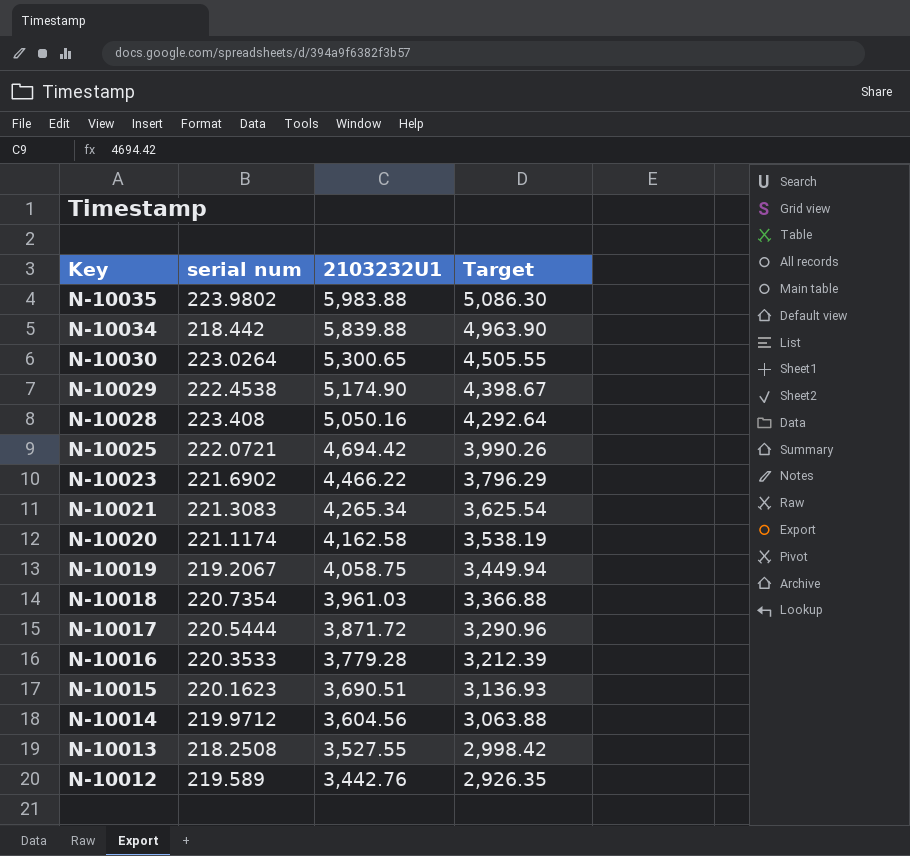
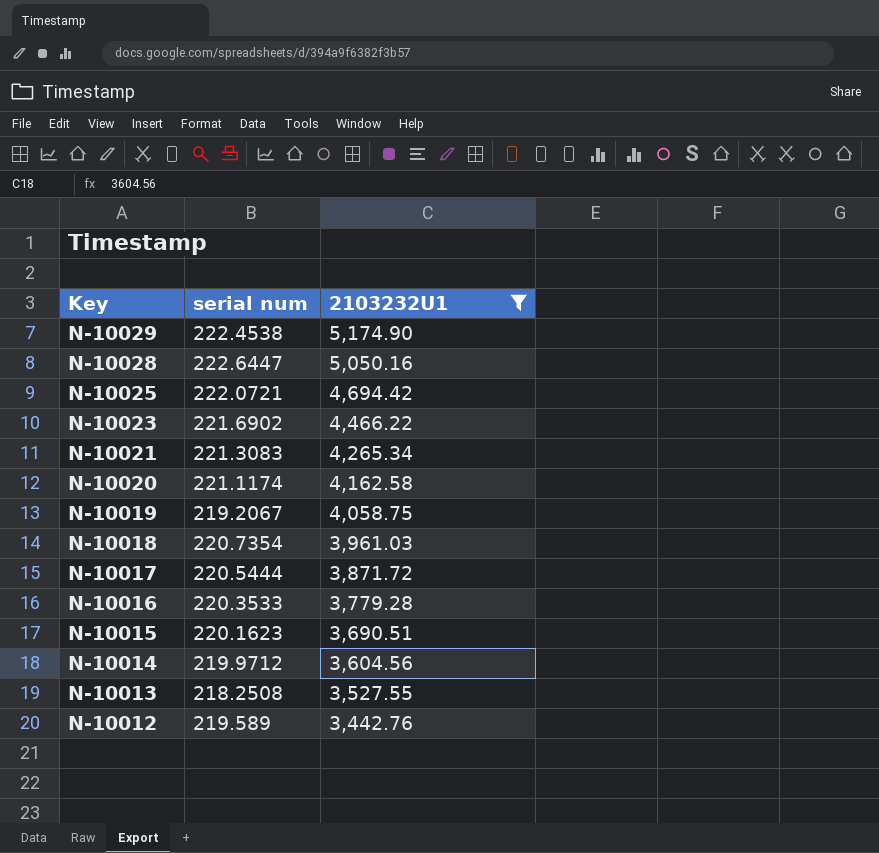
filter: none -> 2103232U1 <= 5,174.90
column Target | formula: [2103232U1] * 0.85 -> none
N-10028 | serial num: 223.408 -> 222.6447

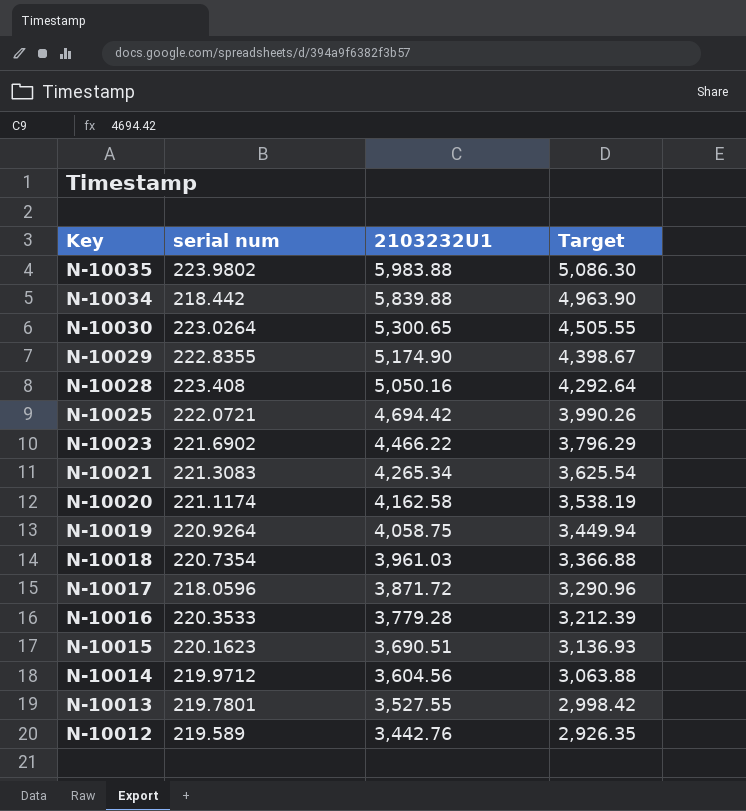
filter: 2103232U1 <= 5,174.90 -> none
column Target | formula: none -> [2103232U1] * 0.85
N-10029 | serial num: 222.4538 -> 222.8355
N-10028 | serial num: 222.6447 -> 223.408
N-10019 | serial num: 219.2067 -> 220.9264
N-10017 | serial num: 220.5444 -> 218.0596
N-10013 | serial num: 218.2508 -> 219.7801

